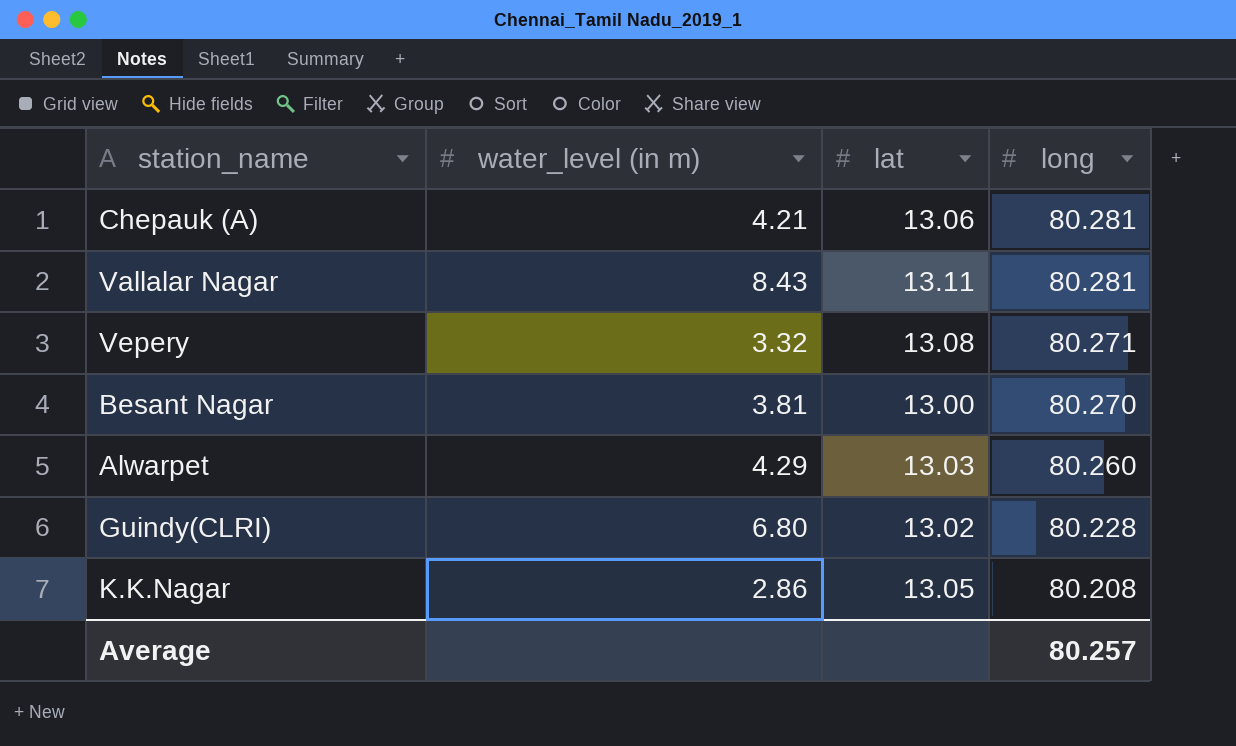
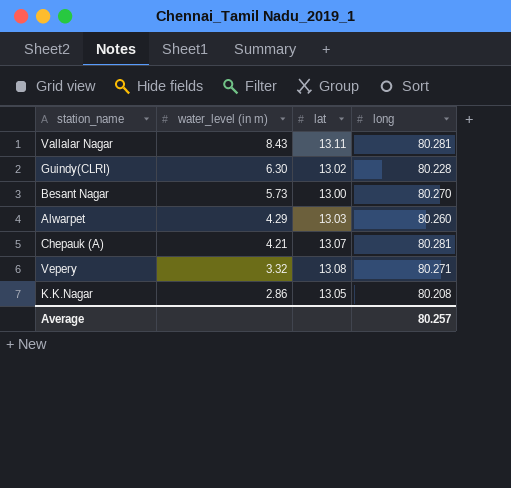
row order: long descending -> water_level (in m) descending
Guindy(CLRI) | water_level (in m): 6.80 -> 6.30
Besant Nagar | water_level (in m): 3.81 -> 5.73
Chepauk (A) | lat: 13.06 -> 13.07

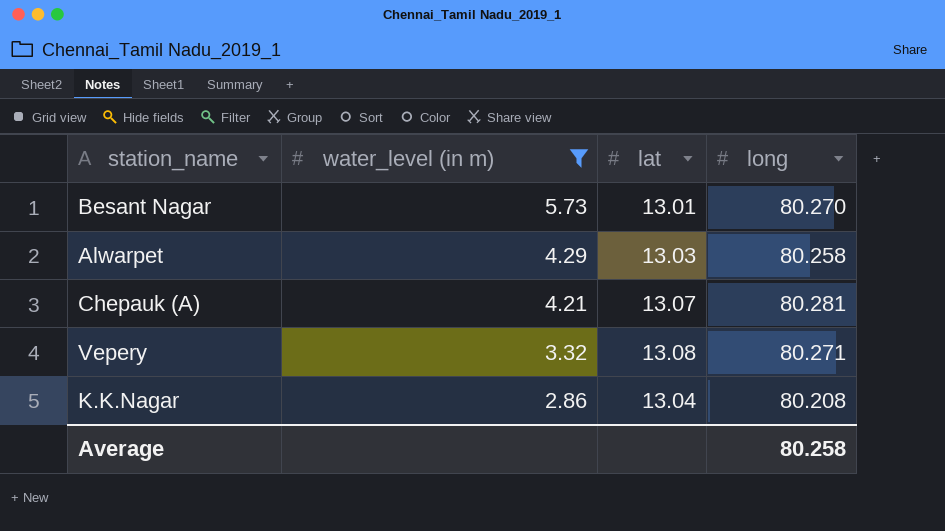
filter: none -> water_level (in m) <= 5.73
Besant Nagar | lat: 13.00 -> 13.01
Alwarpet | long: 80.260 -> 80.258
K.K.Nagar | lat: 13.05 -> 13.04
Average | long: 80.257 -> 80.258

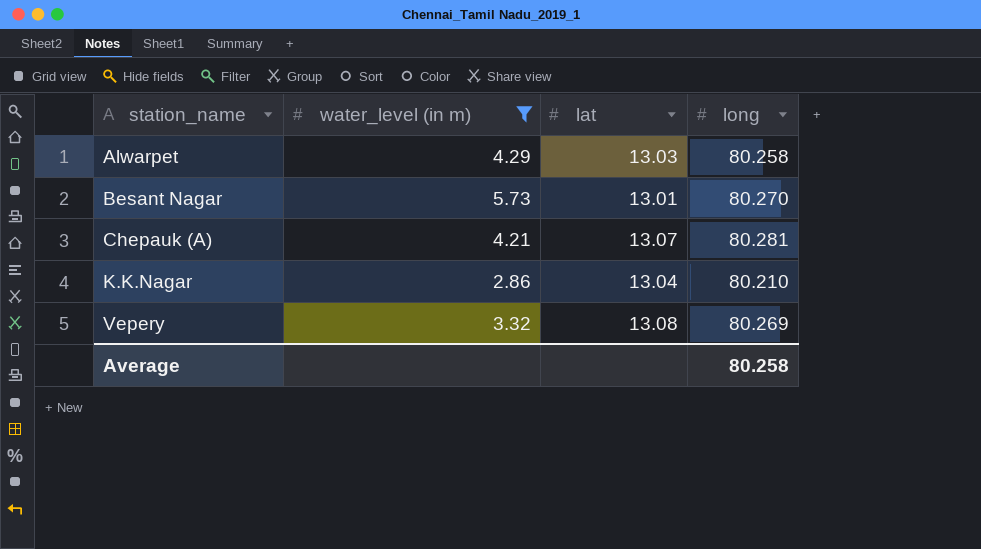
row order: water_level (in m) descending -> station_name ascending
K.K.Nagar | long: 80.208 -> 80.210
Vepery | long: 80.271 -> 80.269

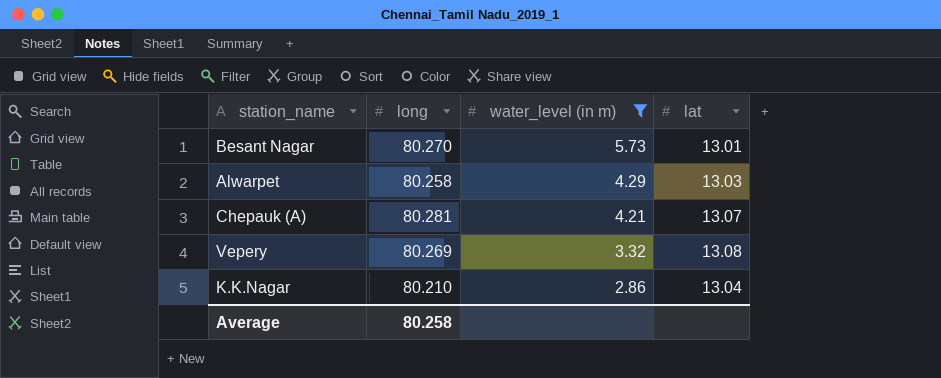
row order: station_name ascending -> water_level (in m) descending
column long | position: 4 -> 2

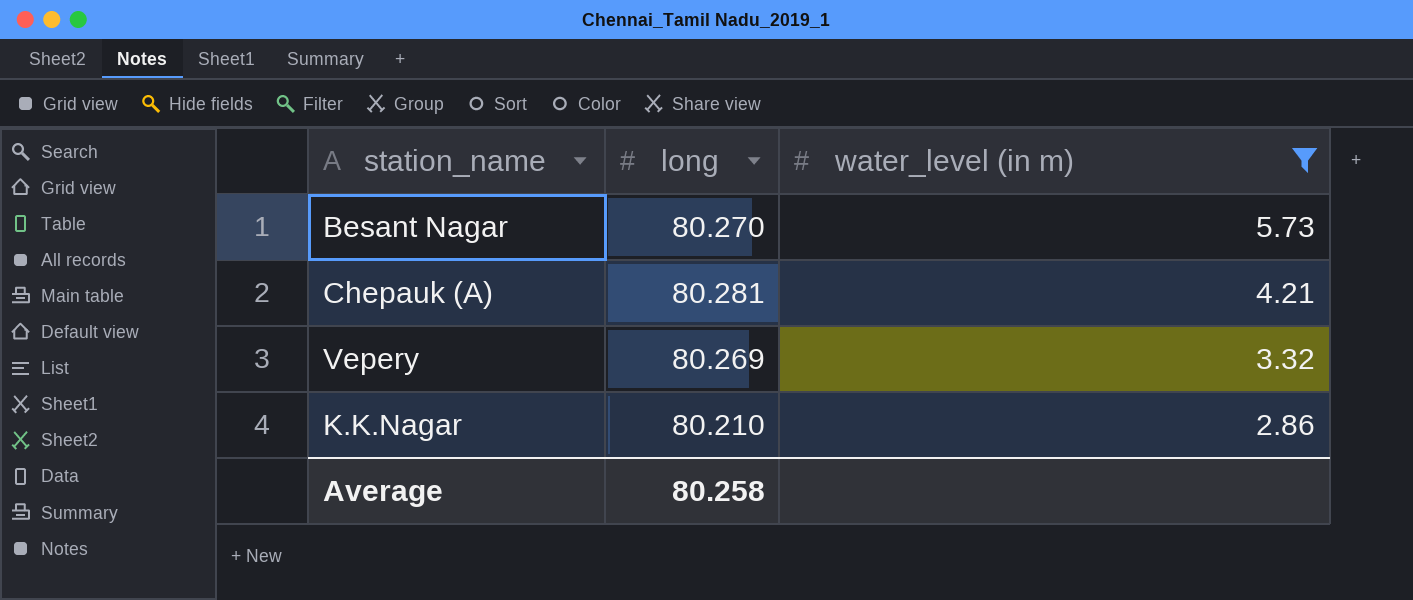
column lat | position: 4 -> none
row Alwarpet: 80.258 | 4.29 | 13.03 -> none

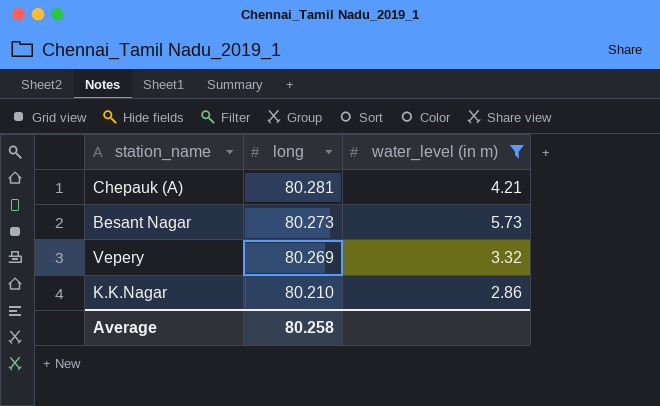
row order: water_level (in m) descending -> long descending
Besant Nagar | long: 80.270 -> 80.273

